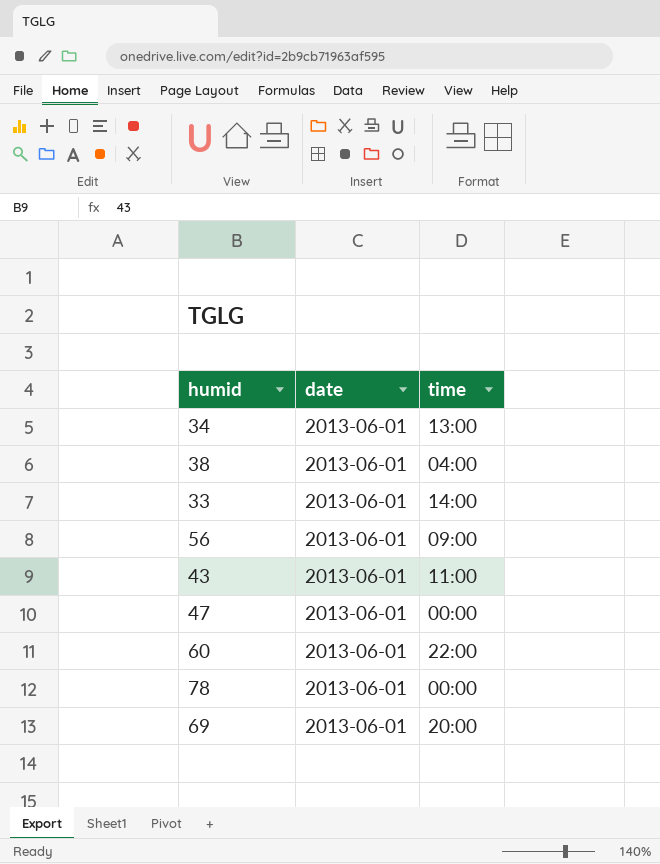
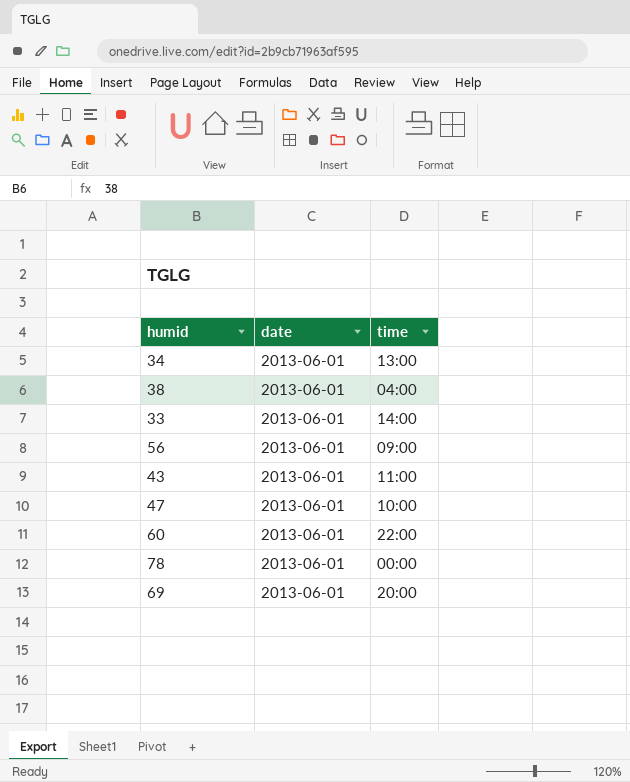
47 | time: 00:00 -> 10:00

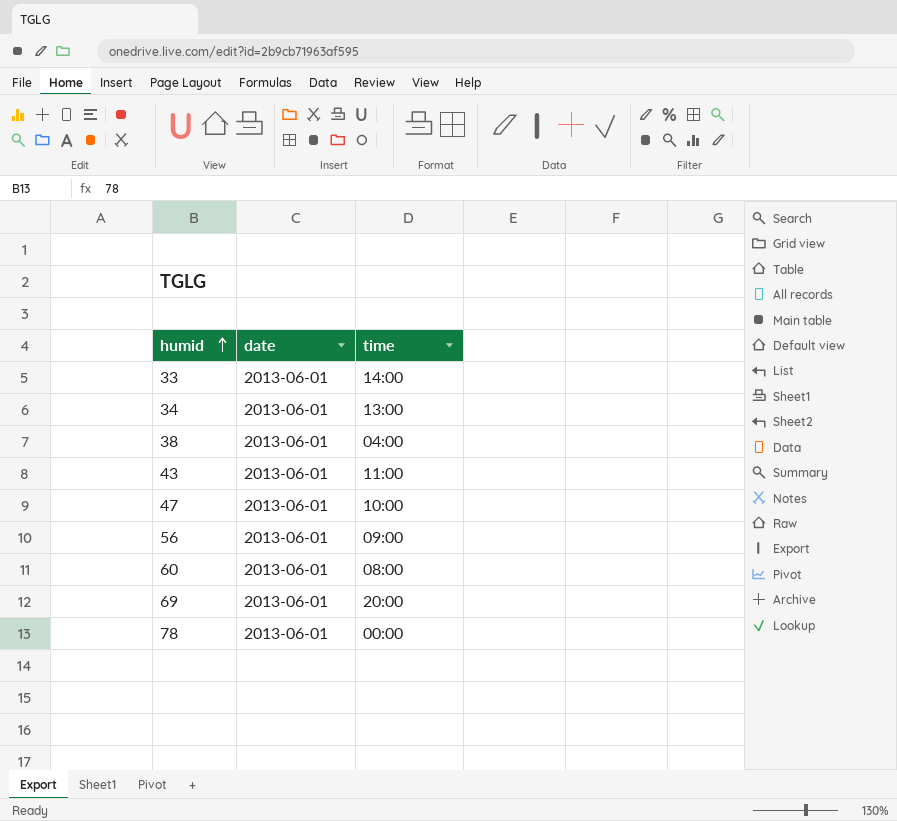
row order: none -> humid ascending
60 | time: 22:00 -> 08:00

